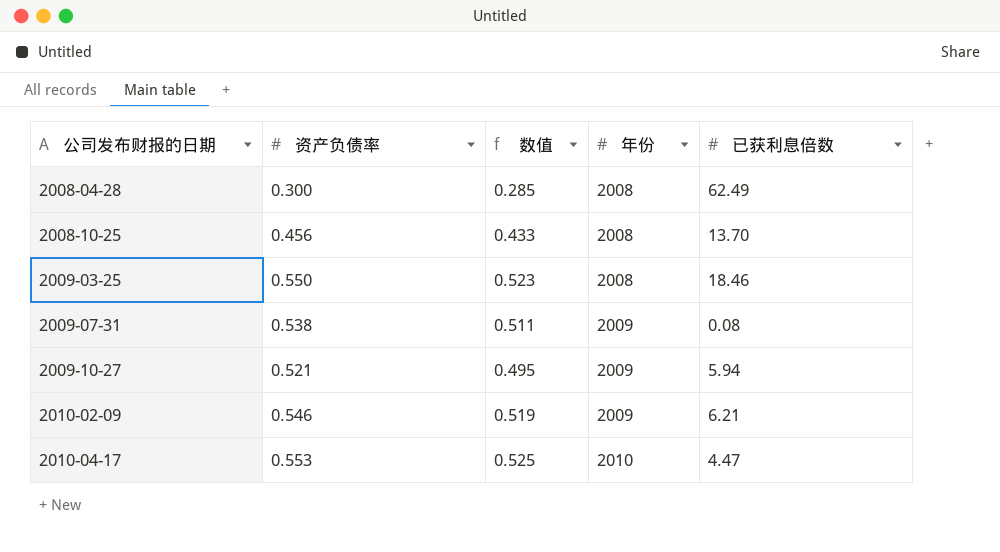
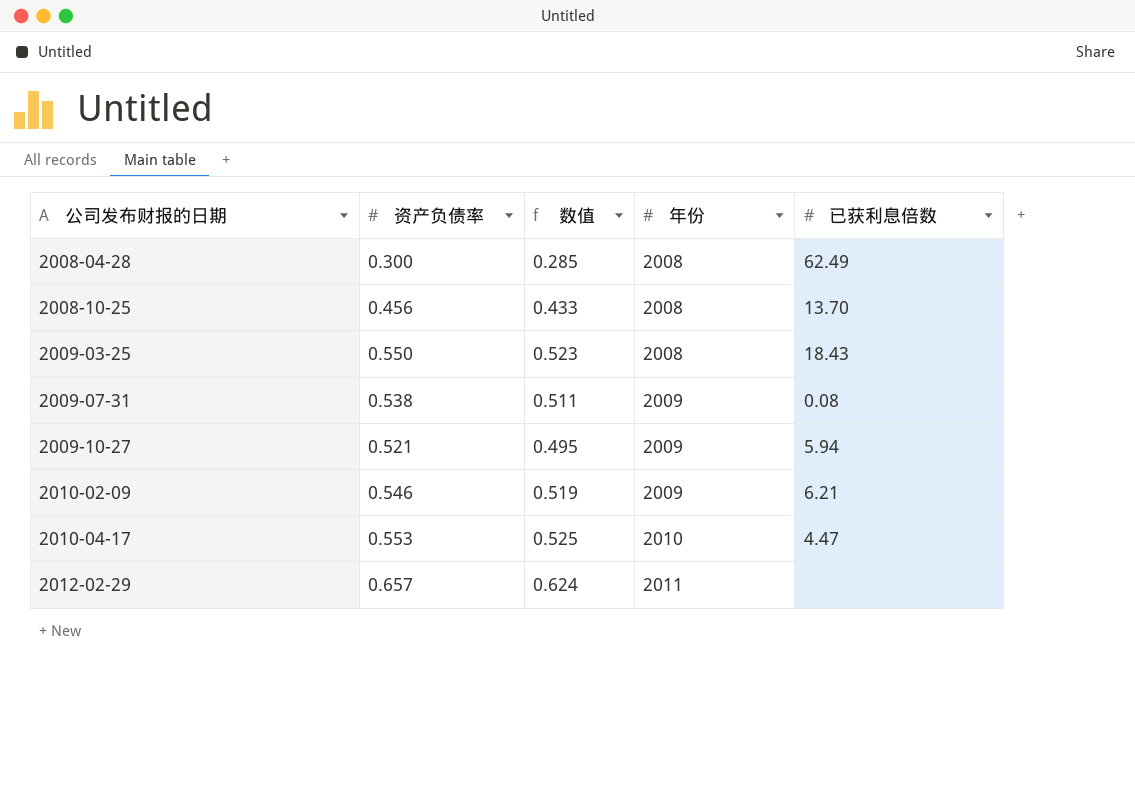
2009-03-25 | 已获利息倍数: 18.46 -> 18.43
row 2012-02-29: none -> 0.657 | 0.624 | 2011 | none

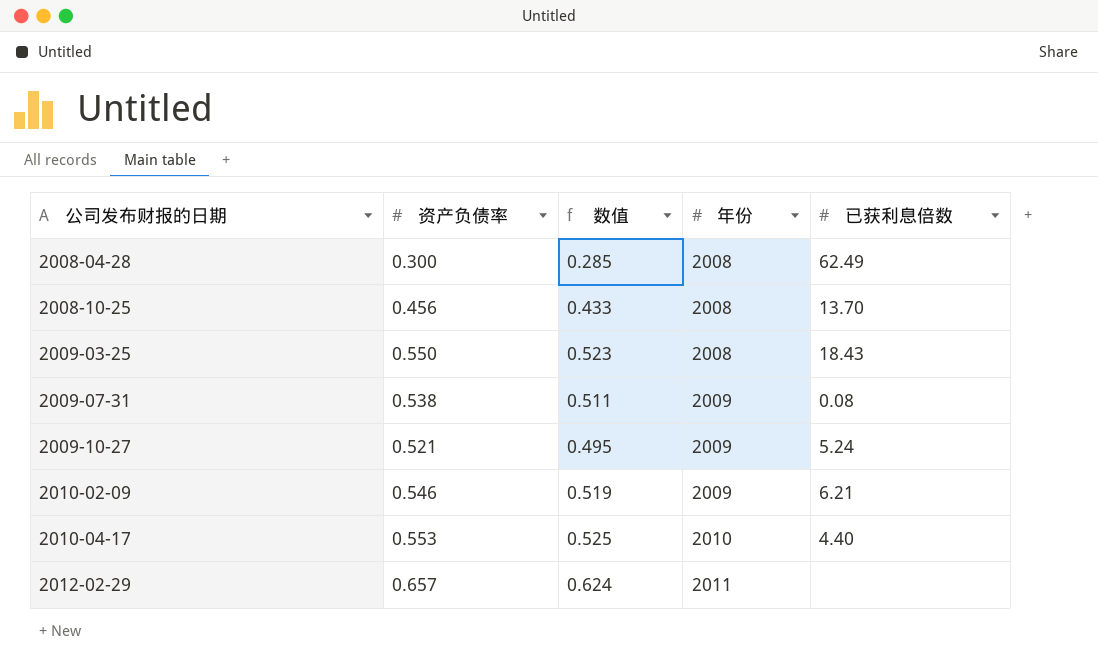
2009-10-27 | 已获利息倍数: 5.94 -> 5.24
2010-04-17 | 已获利息倍数: 4.47 -> 4.40

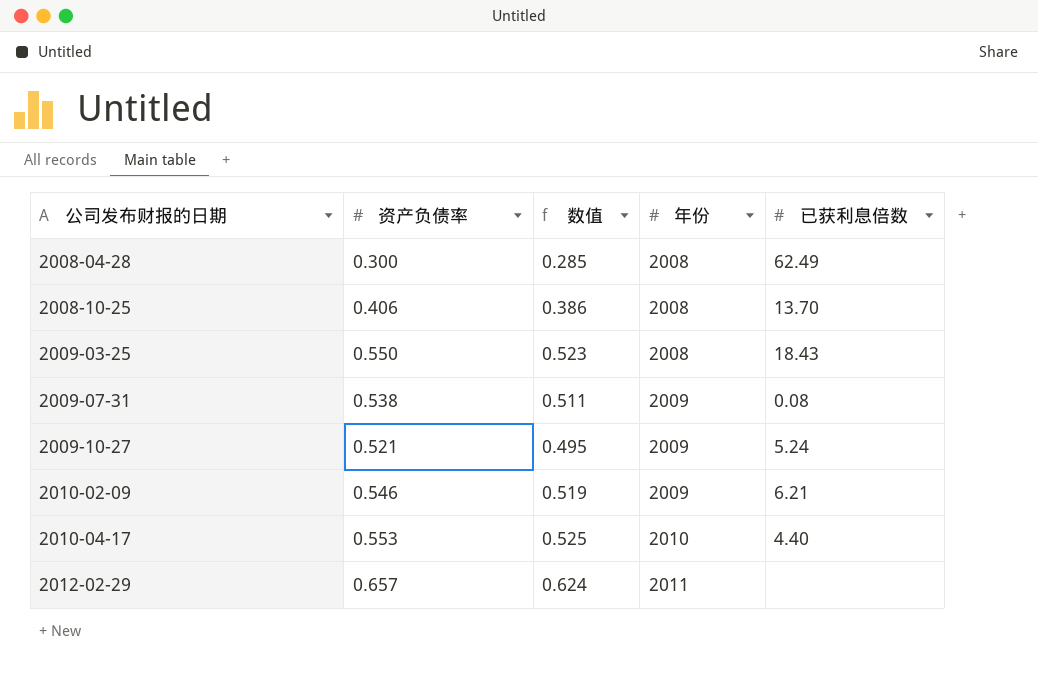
2008-10-25 | 资产负债率: 0.456 -> 0.406
2008-10-25 | 数值: 0.433 -> 0.386

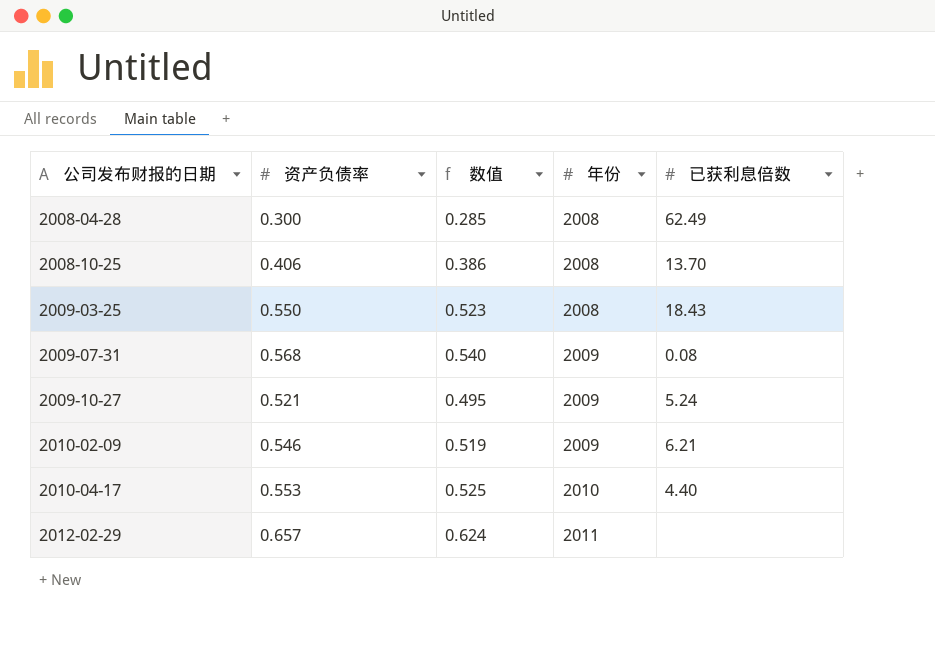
2009-07-31 | 资产负债率: 0.538 -> 0.568
2009-07-31 | 数值: 0.511 -> 0.540

